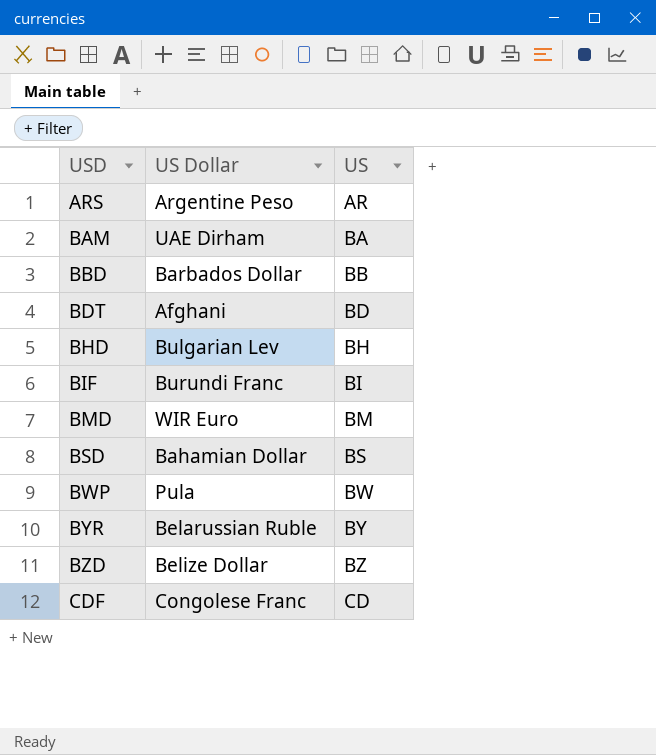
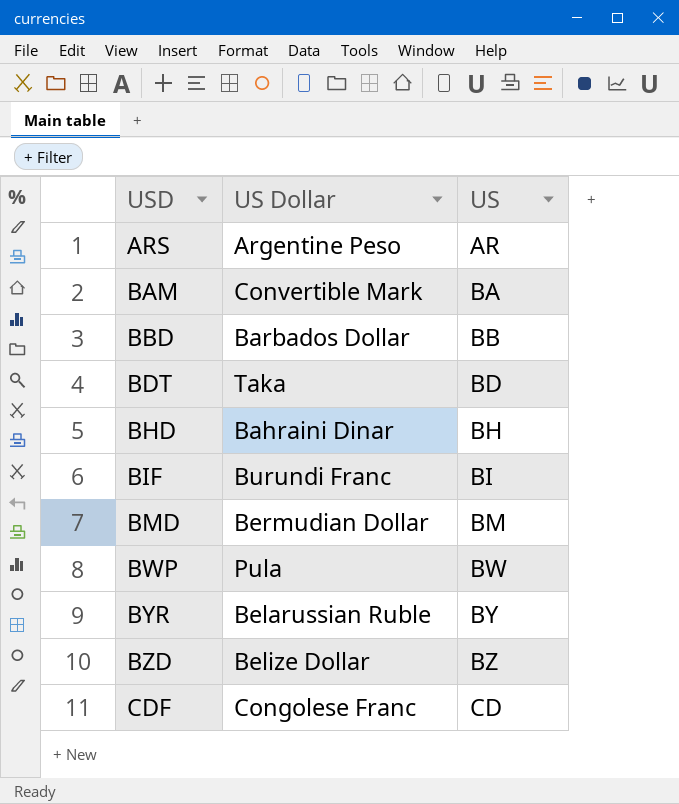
row BSD: Bahamian Dollar | BS -> none
BAM | US Dollar: UAE Dirham -> Convertible Mark
BDT | US Dollar: Afghani -> Taka
BHD | US Dollar: Bulgarian Lev -> Bahraini Dinar
BMD | US Dollar: WIR Euro -> Bermudian Dollar

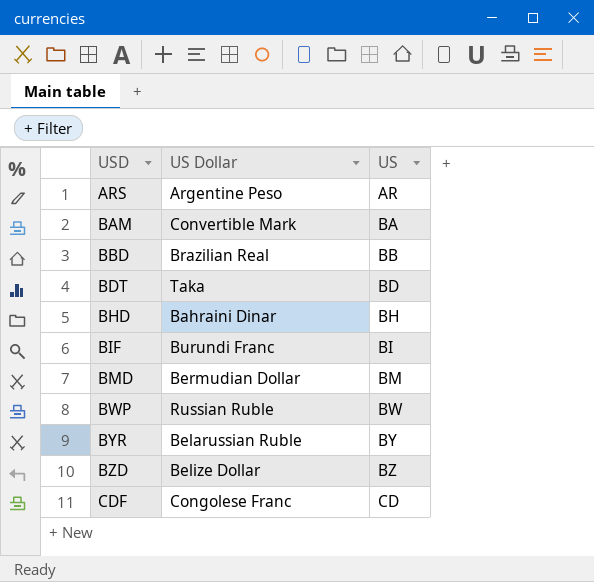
BBD | US Dollar: Barbados Dollar -> Brazilian Real
BWP | US Dollar: Pula -> Russian Ruble

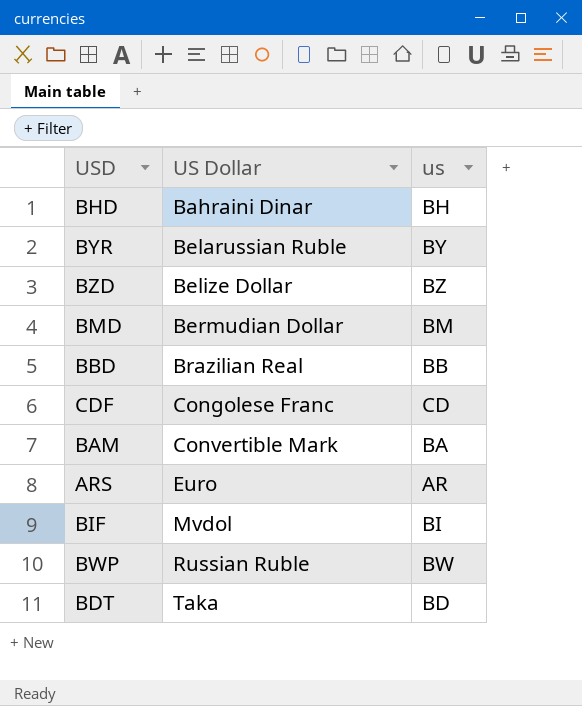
row order: USD ascending -> US Dollar ascending
column name: US -> us
ARS | US Dollar: Argentine Peso -> Euro
BIF | US Dollar: Burundi Franc -> Mvdol

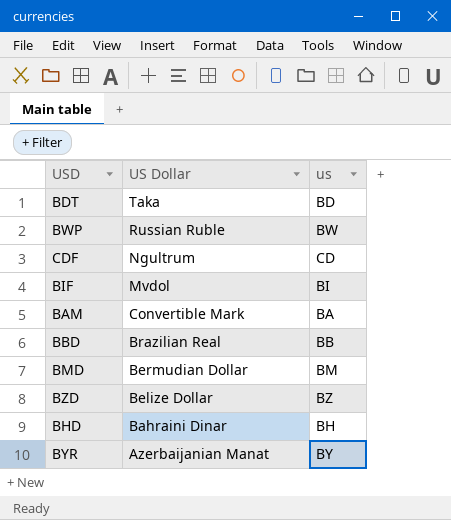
row order: US Dollar ascending -> US Dollar descending
row ARS: Euro | AR -> none
CDF | US Dollar: Congolese Franc -> Ngultrum
BYR | US Dollar: Belarussian Ruble -> Azerbaijanian Manat

